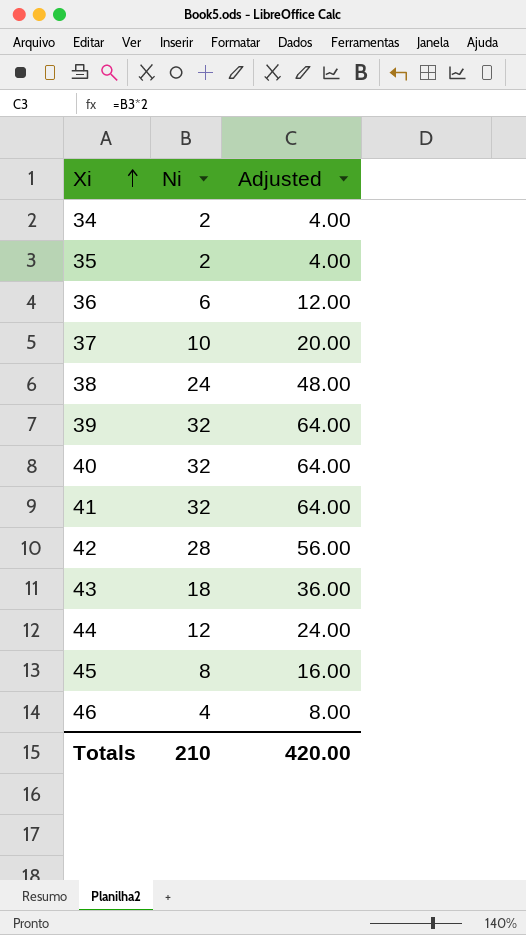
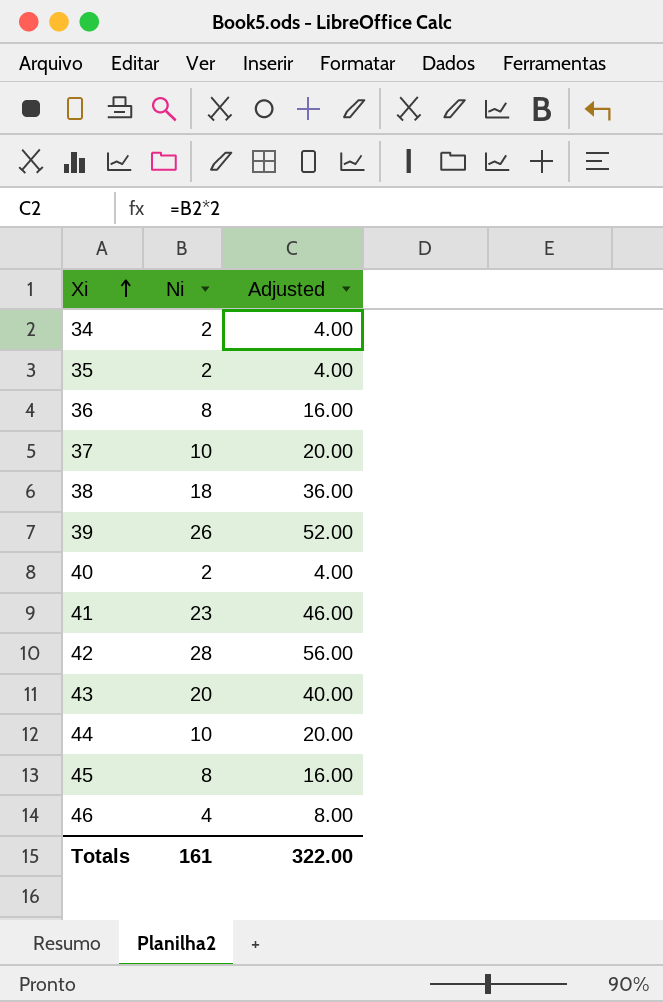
36 | Ni: 6 -> 8
36 | Adjusted: 12.00 -> 16.00
38 | Ni: 24 -> 18
38 | Adjusted: 48.00 -> 36.00
39 | Ni: 32 -> 26
39 | Adjusted: 64.00 -> 52.00
40 | Ni: 32 -> 2
40 | Adjusted: 64.00 -> 4.00
41 | Ni: 32 -> 23
41 | Adjusted: 64.00 -> 46.00
43 | Ni: 18 -> 20
43 | Adjusted: 36.00 -> 40.00
44 | Ni: 12 -> 10
44 | Adjusted: 24.00 -> 20.00
Totals | Ni: 210 -> 161
Totals | Adjusted: 420.00 -> 322.00

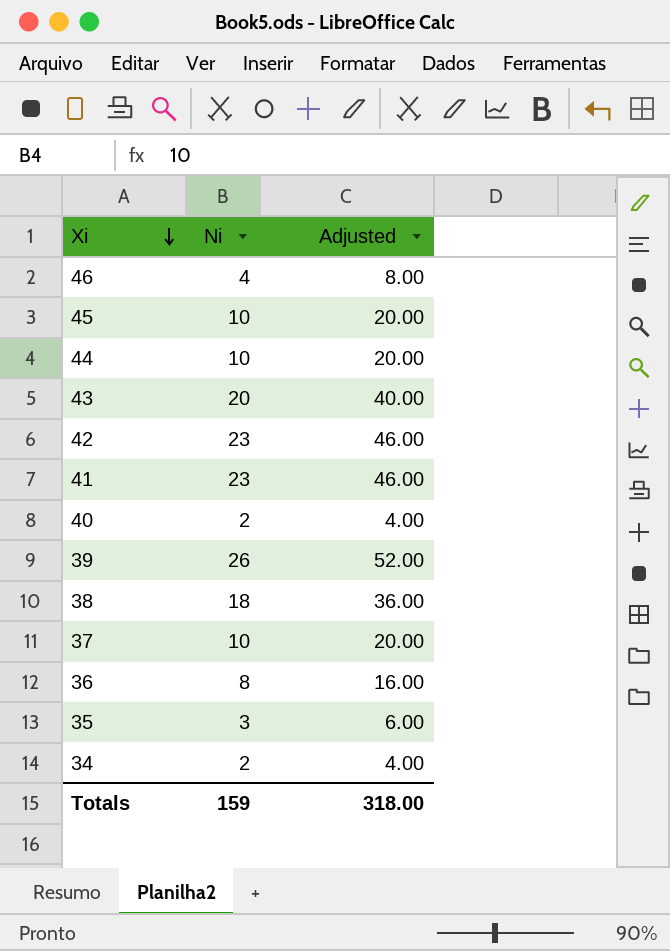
row order: Xi ascending -> Xi descending
45 | Ni: 8 -> 10
45 | Adjusted: 16.00 -> 20.00
42 | Ni: 28 -> 23
42 | Adjusted: 56.00 -> 46.00
35 | Ni: 2 -> 3
35 | Adjusted: 4.00 -> 6.00
Totals | Ni: 161 -> 159
Totals | Adjusted: 322.00 -> 318.00

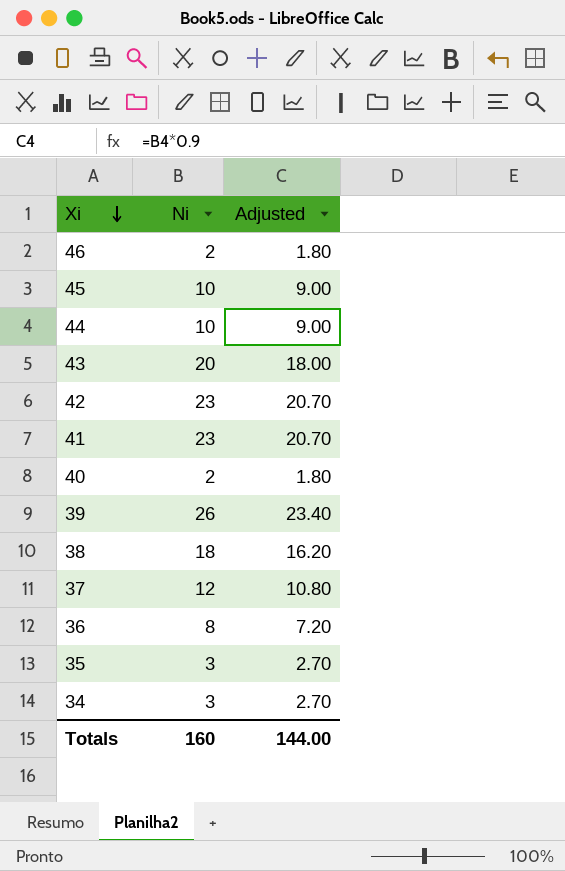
column Adjusted | formula: [Ni] * 2 -> [Ni] * 0.9
46 | Ni: 4 -> 2
37 | Ni: 10 -> 12
34 | Ni: 2 -> 3
Totals | Ni: 159 -> 160
Totals | Adjusted: 318.00 -> 144.00

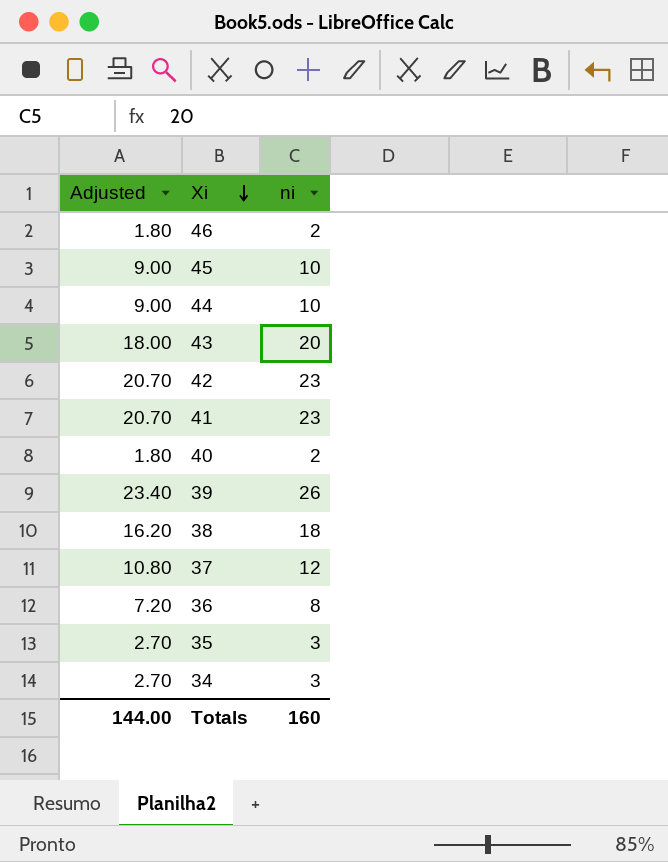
column Adjusted | position: 3 -> 1
column name: Ni -> ni

